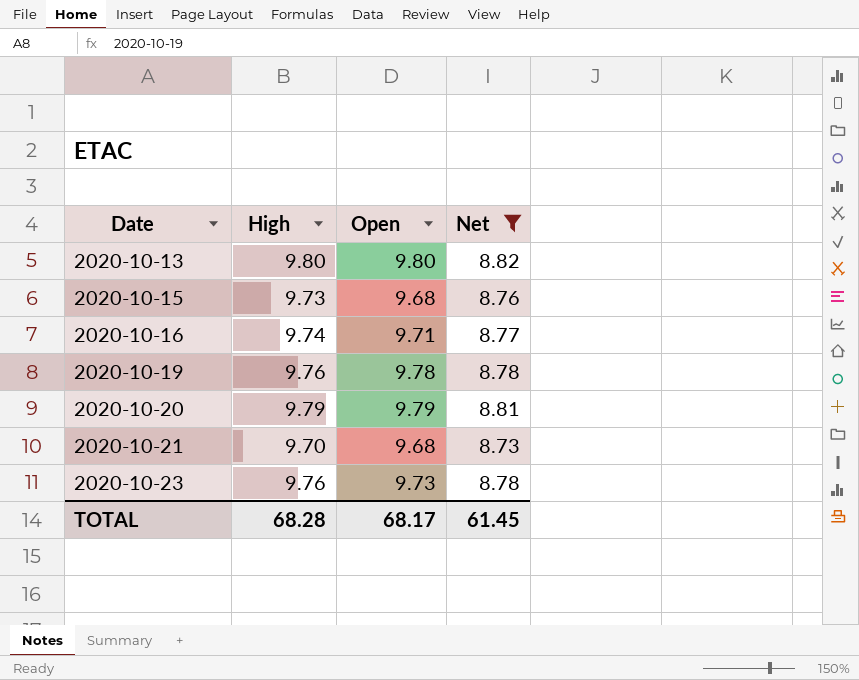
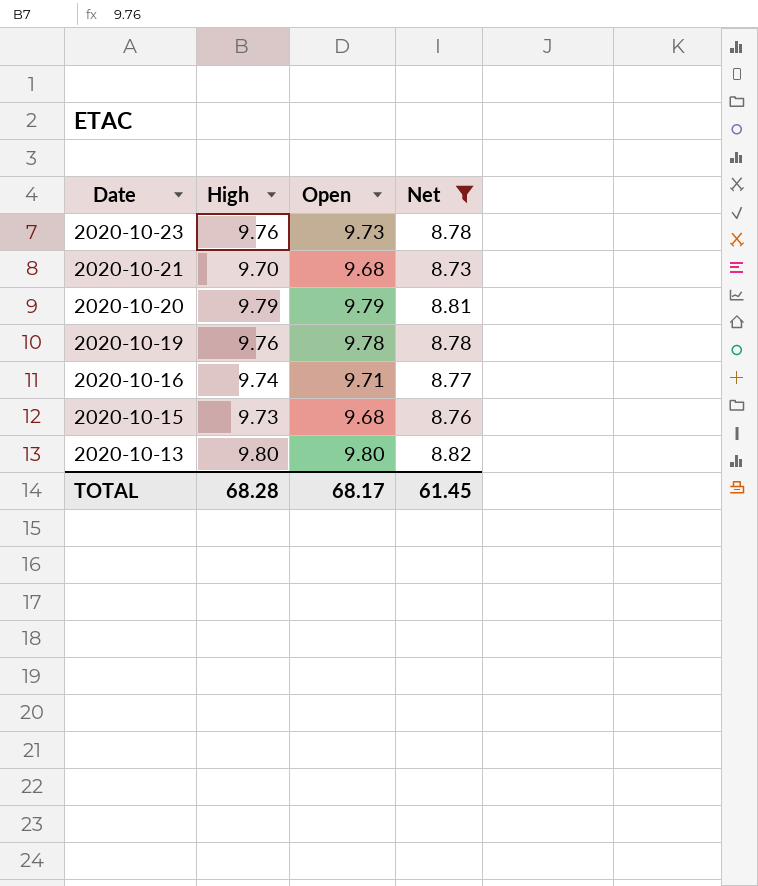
row order: Date ascending -> Date descending

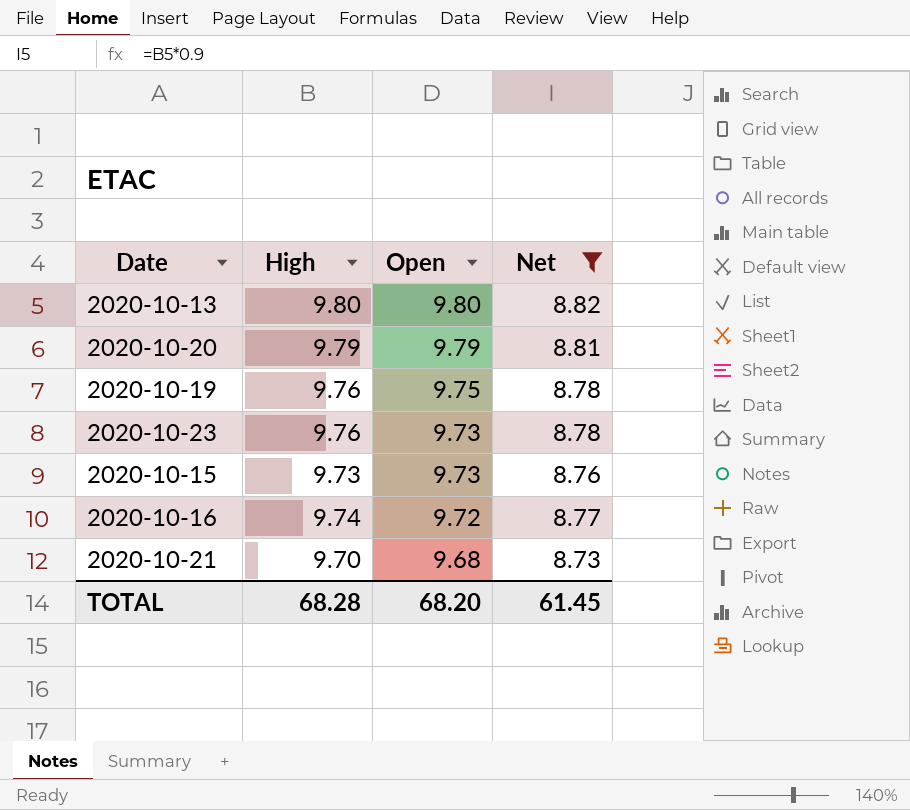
row order: Date descending -> Open descending
2020-10-19 | Open: 9.78 -> 9.75
2020-10-15 | Open: 9.68 -> 9.73
2020-10-16 | Open: 9.71 -> 9.72
TOTAL | Open: 68.17 -> 68.20

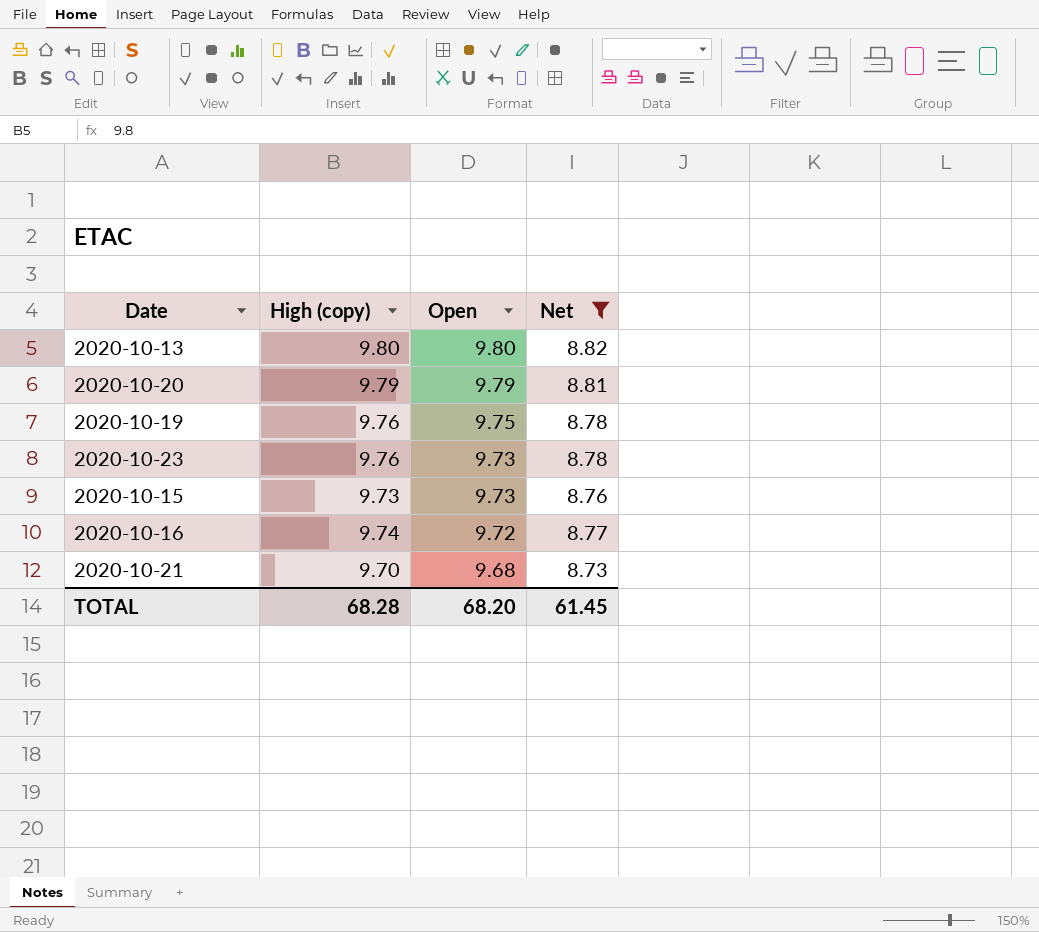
column name: High -> High (copy)

